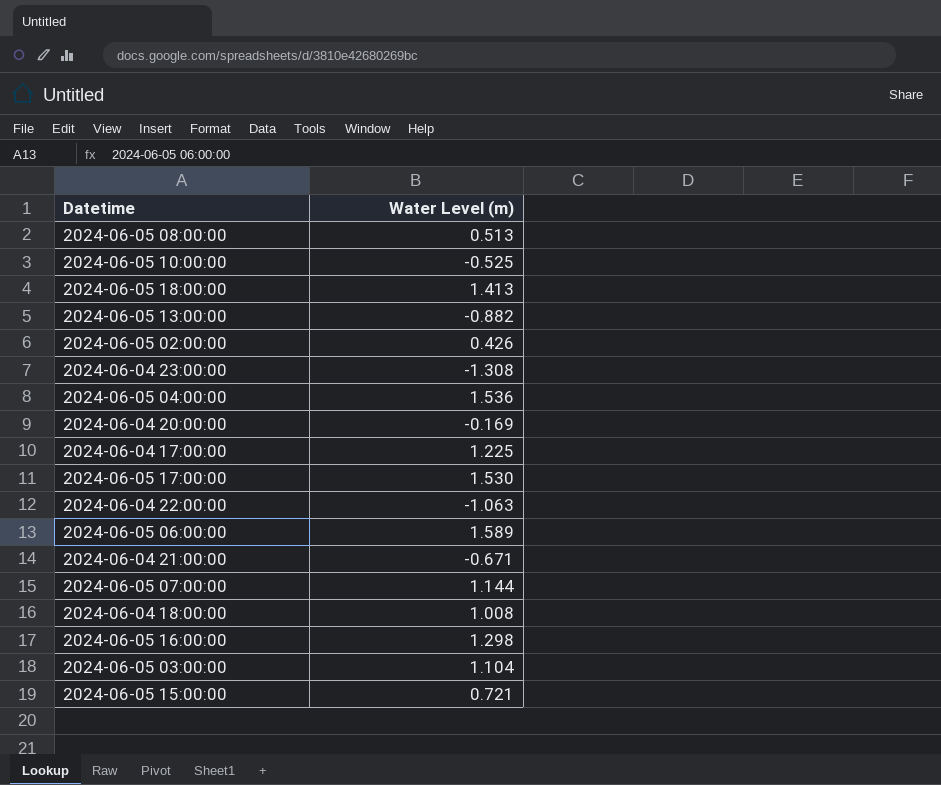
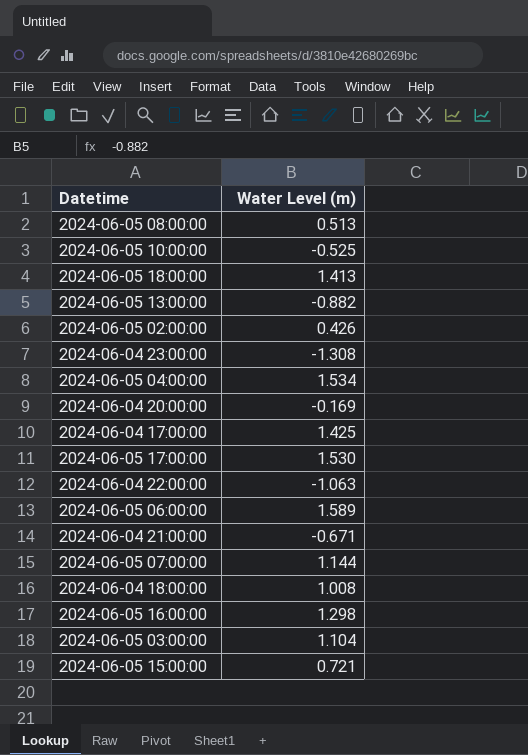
2024-06-05 04:00:00 | Water Level (m): 1.536 -> 1.534
2024-06-04 17:00:00 | Water Level (m): 1.225 -> 1.425

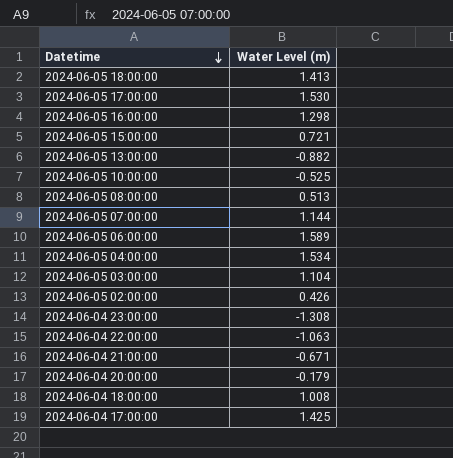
row order: none -> Datetime descending
2024-06-04 20:00:00 | Water Level (m): -0.169 -> -0.179

